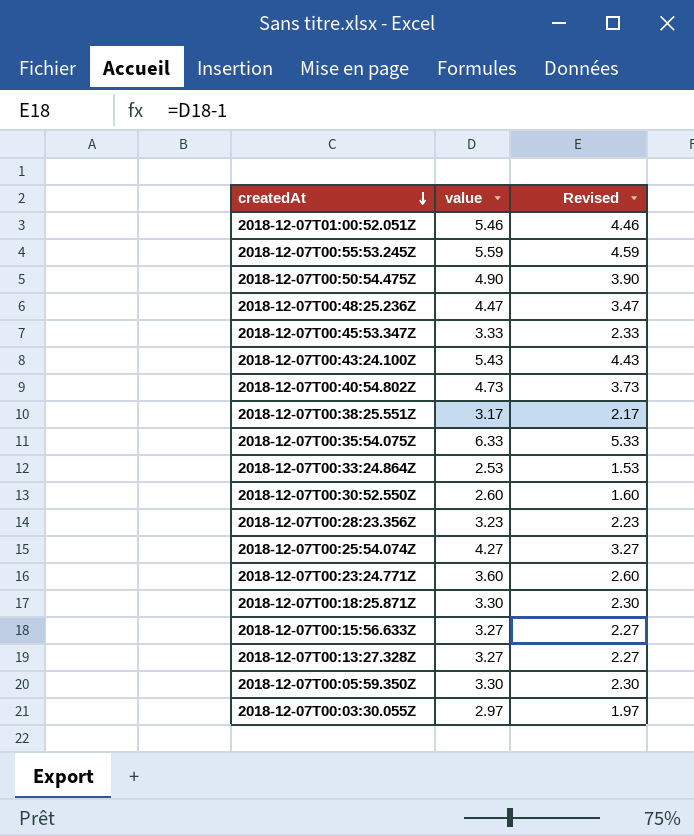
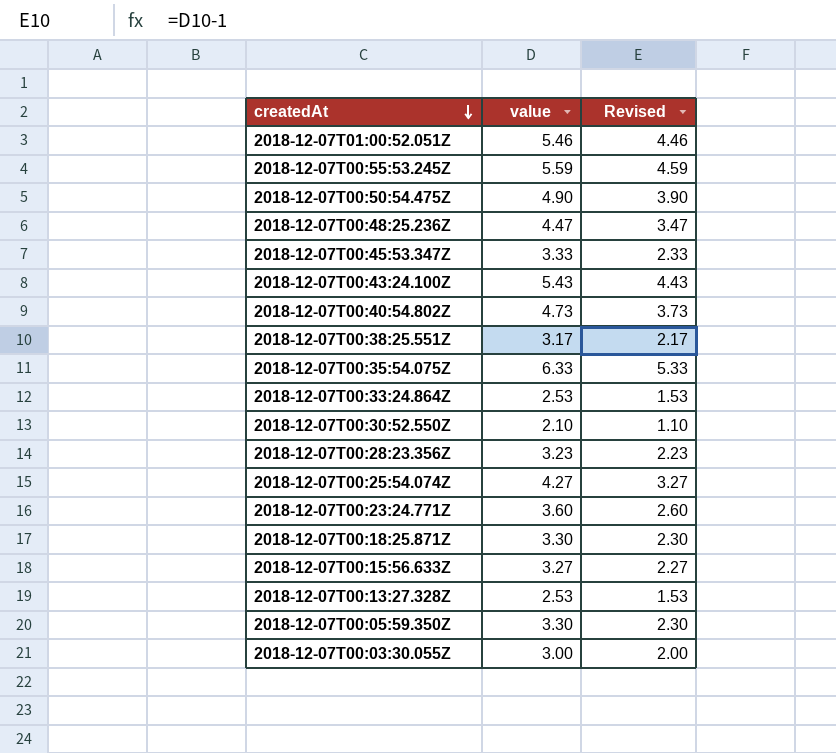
2018-12-07T00:30:52.550Z | value: 2.60 -> 2.10
2018-12-07T00:30:52.550Z | Revised: 1.60 -> 1.10
2018-12-07T00:13:27.328Z | value: 3.27 -> 2.53
2018-12-07T00:13:27.328Z | Revised: 2.27 -> 1.53
2018-12-07T00:03:30.055Z | value: 2.97 -> 3.00
2018-12-07T00:03:30.055Z | Revised: 1.97 -> 2.00

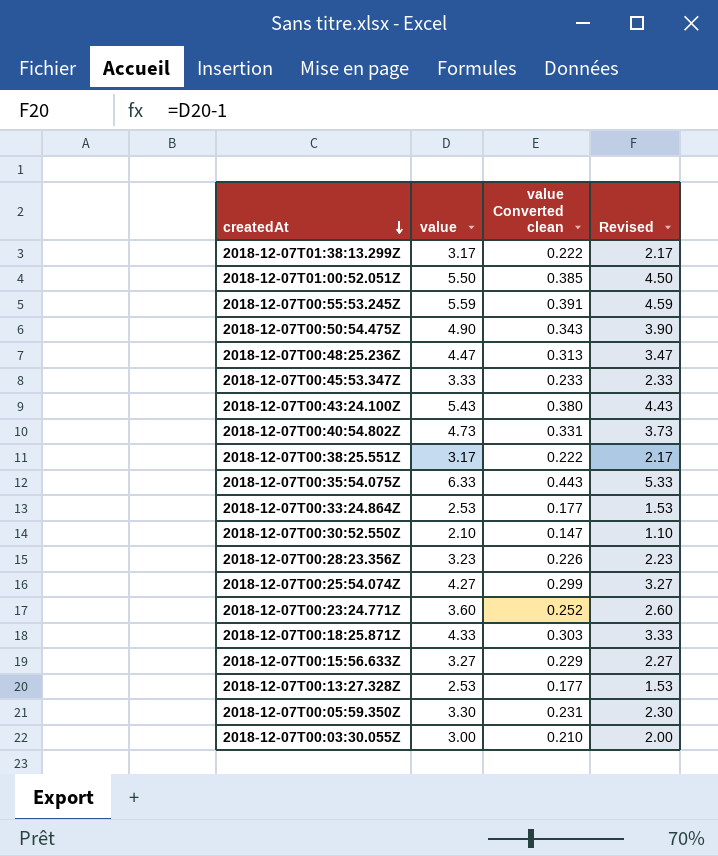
column value Converted clean | formula: none -> [value] * 0.07
row 2018-12-07T01:38:13.299Z: none -> 3.17 | 0.222 | 2.17
2018-12-07T01:00:52.051Z | value: 5.46 -> 5.50
2018-12-07T01:00:52.051Z | Revised: 4.46 -> 4.50
2018-12-07T00:18:25.871Z | value: 3.30 -> 4.33
2018-12-07T00:18:25.871Z | Revised: 2.30 -> 3.33

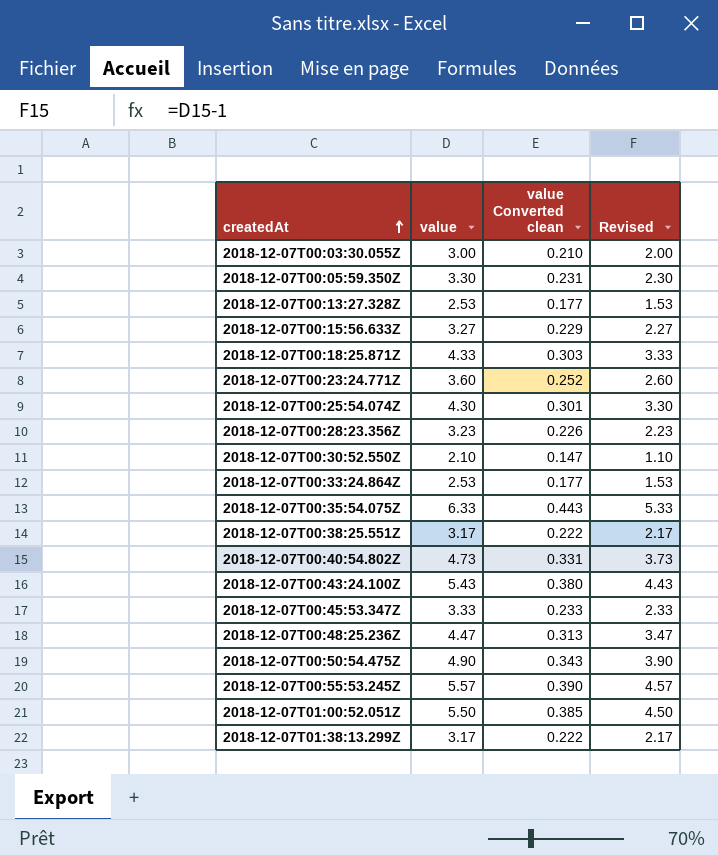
row order: createdAt descending -> createdAt ascending
2018-12-07T00:25:54.074Z | value: 4.27 -> 4.30
2018-12-07T00:25:54.074Z | value Converted clean: 0.299 -> 0.301
2018-12-07T00:25:54.074Z | Revised: 3.27 -> 3.30
2018-12-07T00:55:53.245Z | value: 5.59 -> 5.57
2018-12-07T00:55:53.245Z | value Converted clean: 0.391 -> 0.390
2018-12-07T00:55:53.245Z | Revised: 4.59 -> 4.57

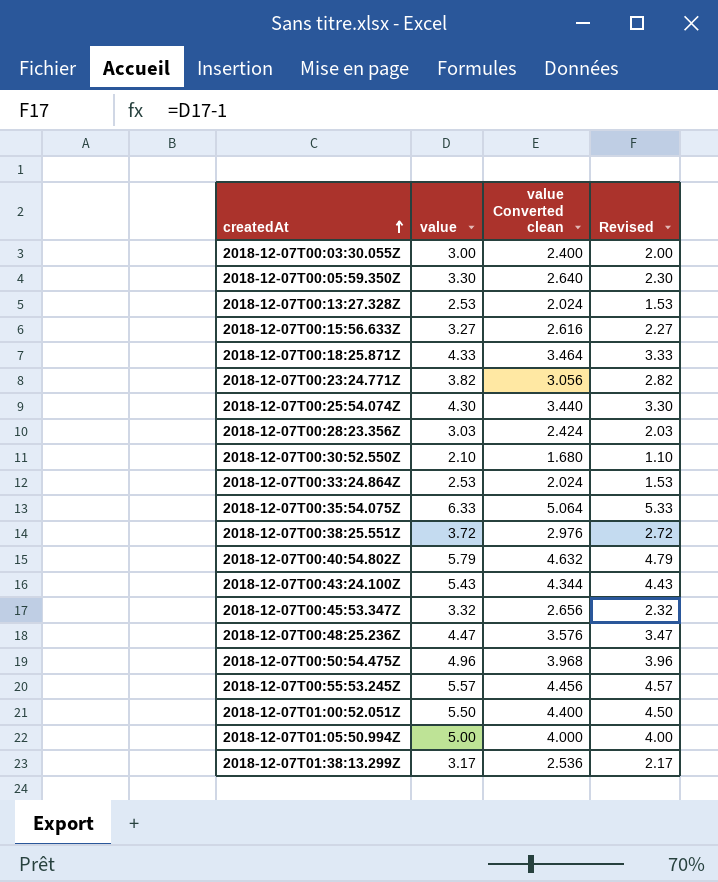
column value Converted clean | formula: [value] * 0.07 -> [value] * 0.8
2018-12-07T00:23:24.771Z | value: 3.60 -> 3.82
2018-12-07T00:23:24.771Z | Revised: 2.60 -> 2.82
2018-12-07T00:28:23.356Z | value: 3.23 -> 3.03
2018-12-07T00:28:23.356Z | Revised: 2.23 -> 2.03
2018-12-07T00:38:25.551Z | value: 3.17 -> 3.72
2018-12-07T00:38:25.551Z | Revised: 2.17 -> 2.72
2018-12-07T00:40:54.802Z | value: 4.73 -> 5.79
2018-12-07T00:40:54.802Z | Revised: 3.73 -> 4.79
2018-12-07T00:45:53.347Z | value: 3.33 -> 3.32
2018-12-07T00:45:53.347Z | Revised: 2.33 -> 2.32
2018-12-07T00:50:54.475Z | value: 4.90 -> 4.96
2018-12-07T00:50:54.475Z | Revised: 3.90 -> 3.96
row 2018-12-07T01:05:50.994Z: none -> 5.00 | 4.000 | 4.00

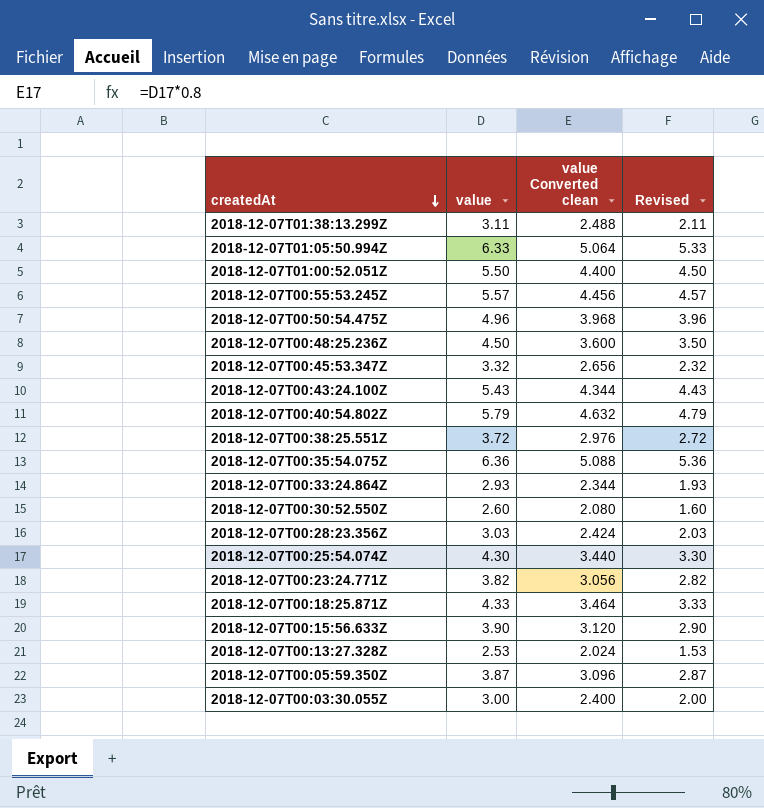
row order: createdAt ascending -> createdAt descending
2018-12-07T01:38:13.299Z | value: 3.17 -> 3.11
2018-12-07T01:38:13.299Z | value Converted clean: 2.536 -> 2.488
2018-12-07T01:38:13.299Z | Revised: 2.17 -> 2.11
2018-12-07T01:05:50.994Z | value: 5.00 -> 6.33
2018-12-07T01:05:50.994Z | value Converted clean: 4.000 -> 5.064
2018-12-07T01:05:50.994Z | Revised: 4.00 -> 5.33
2018-12-07T00:48:25.236Z | value: 4.47 -> 4.50
2018-12-07T00:48:25.236Z | value Converted clean: 3.576 -> 3.600
2018-12-07T00:48:25.236Z | Revised: 3.47 -> 3.50
2018-12-07T00:35:54.075Z | value: 6.33 -> 6.36
2018-12-07T00:35:54.075Z | value Converted clean: 5.064 -> 5.088
2018-12-07T00:35:54.075Z | Revised: 5.33 -> 5.36
2018-12-07T00:33:24.864Z | value: 2.53 -> 2.93
2018-12-07T00:33:24.864Z | value Converted clean: 2.024 -> 2.344
2018-12-07T00:33:24.864Z | Revised: 1.53 -> 1.93
2018-12-07T00:30:52.550Z | value: 2.10 -> 2.60
2018-12-07T00:30:52.550Z | value Converted clean: 1.680 -> 2.080
2018-12-07T00:30:52.550Z | Revised: 1.10 -> 1.60
2018-12-07T00:15:56.633Z | value: 3.27 -> 3.90
2018-12-07T00:15:56.633Z | value Converted clean: 2.616 -> 3.120
2018-12-07T00:15:56.633Z | Revised: 2.27 -> 2.90
2018-12-07T00:05:59.350Z | value: 3.30 -> 3.87
2018-12-07T00:05:59.350Z | value Converted clean: 2.640 -> 3.096
2018-12-07T00:05:59.350Z | Revised: 2.30 -> 2.87

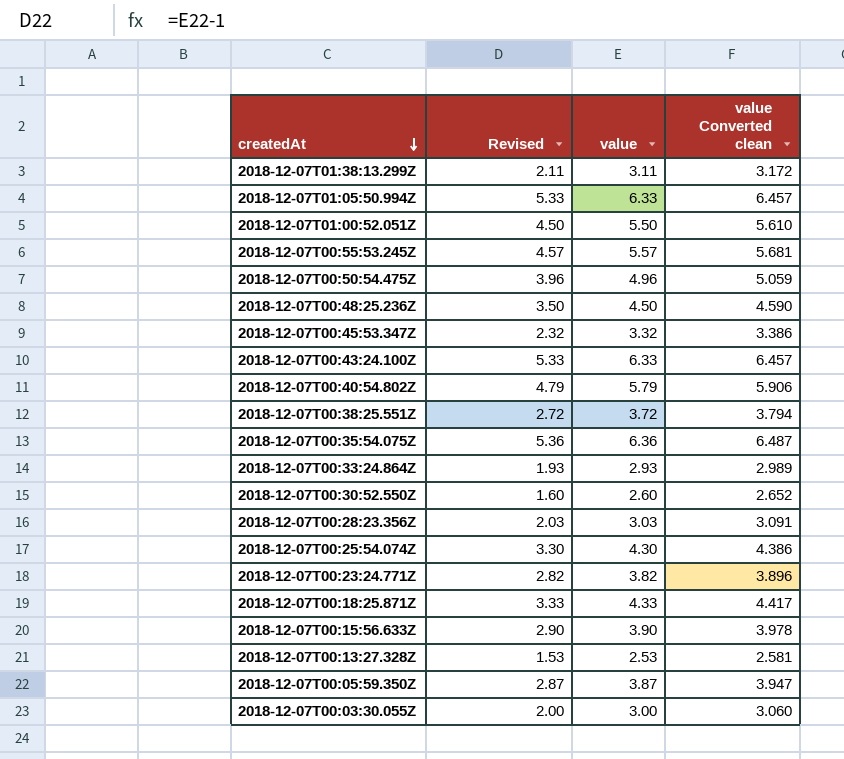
column Revised | position: 4 -> 2
column value Converted clean | formula: [value] * 0.8 -> [value] * 1.02
2018-12-07T00:43:24.100Z | Revised: 4.43 -> 5.33
2018-12-07T00:43:24.100Z | value: 5.43 -> 6.33

